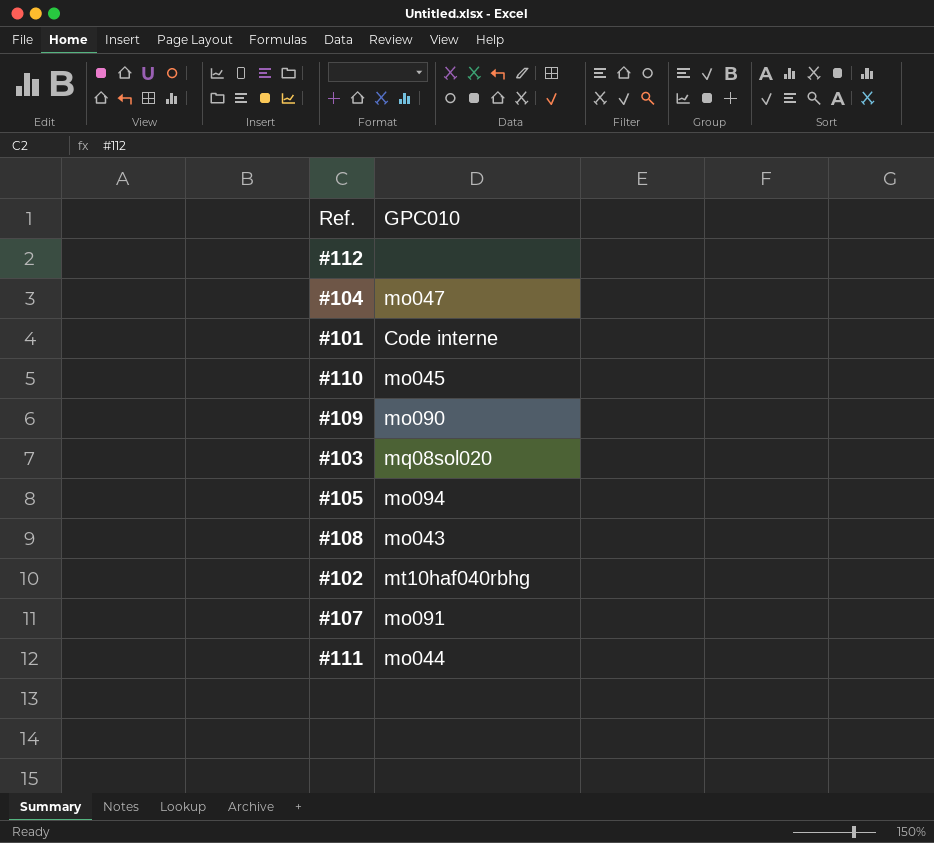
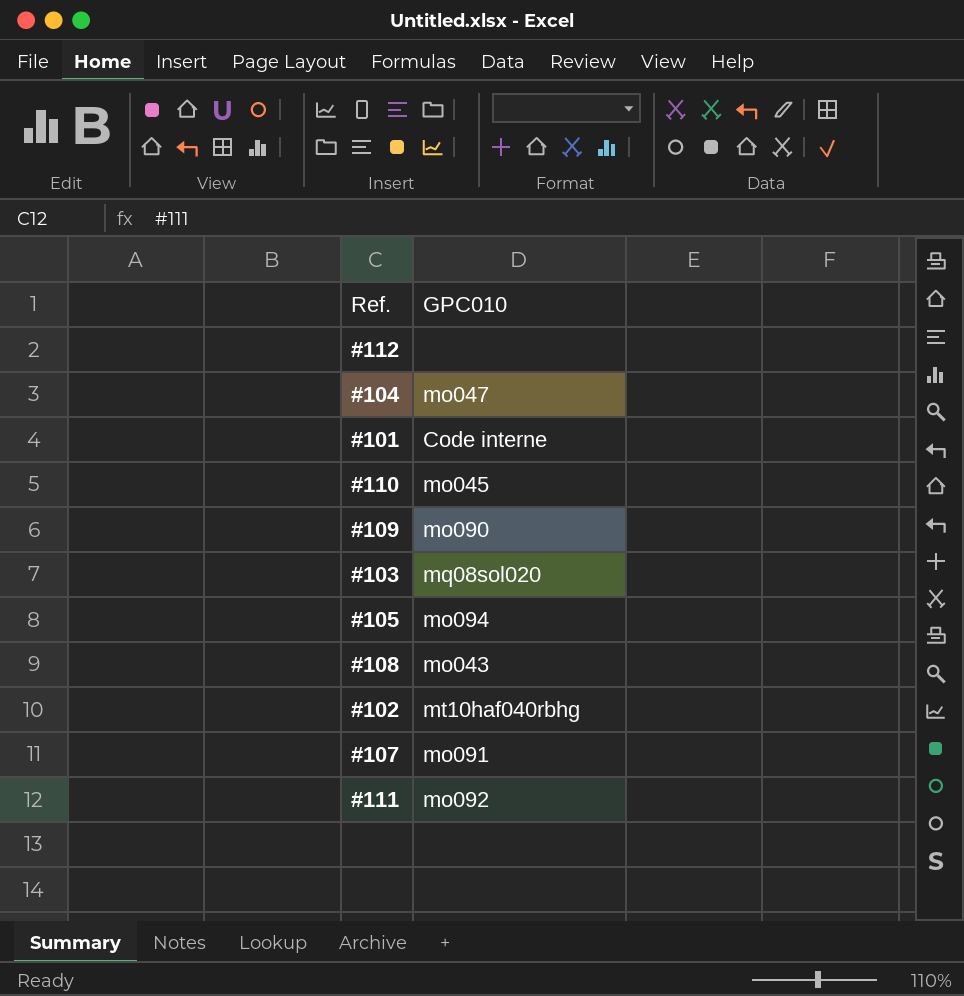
#111 | GPC010: mo044 -> mo092

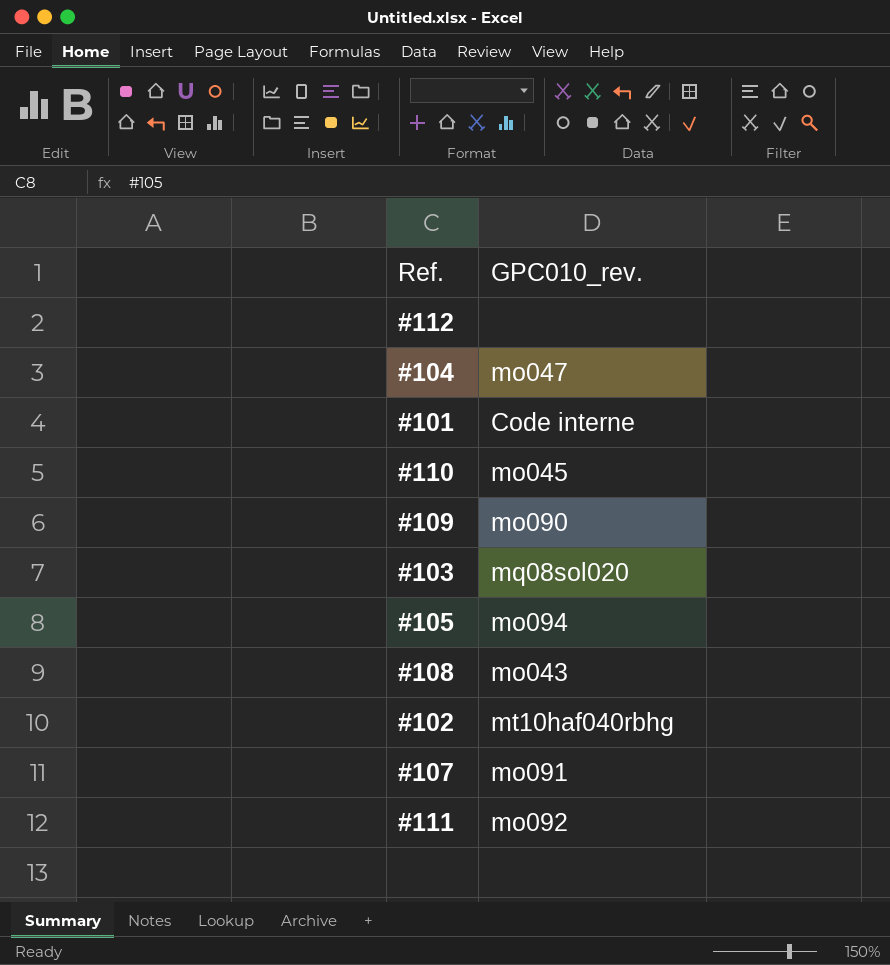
column name: GPC010 -> GPC010_rev.

